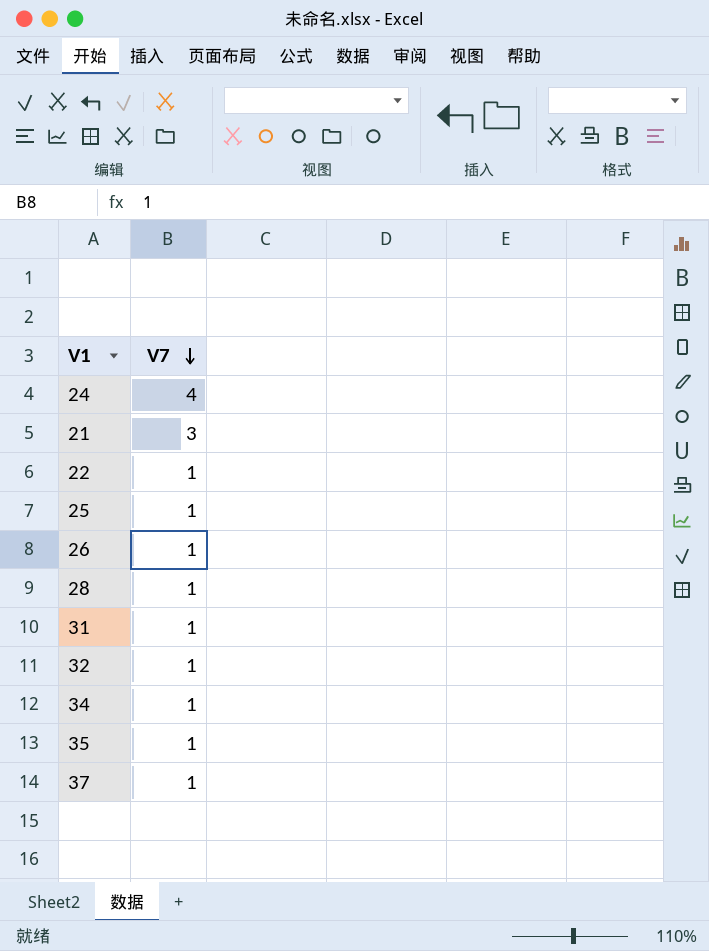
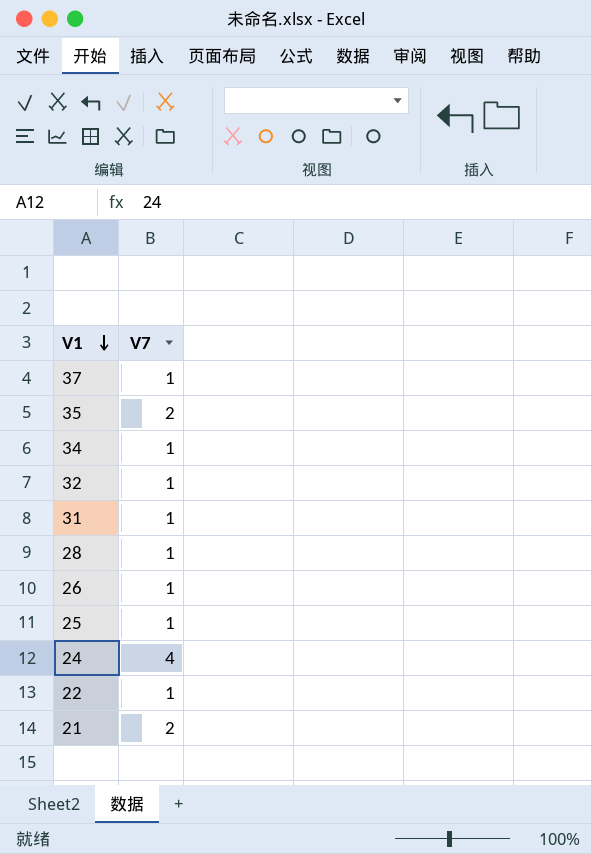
row order: V7 descending -> V1 descending
35 | V7: 1 -> 2
21 | V7: 3 -> 2

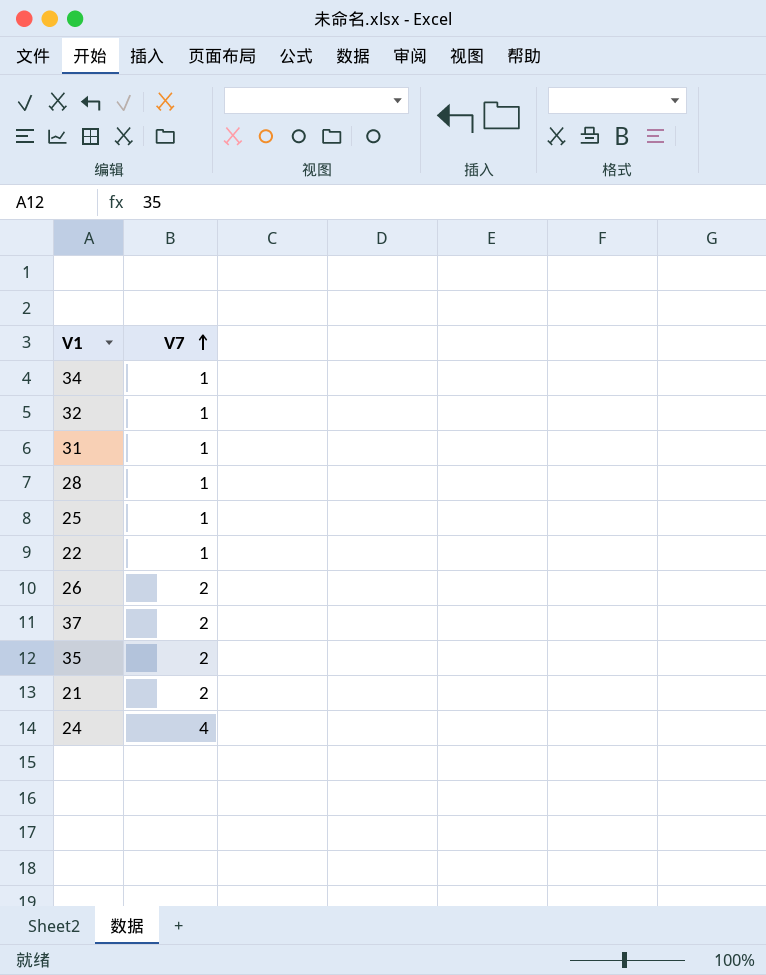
row order: V1 descending -> V7 ascending
26 | V7: 1 -> 2
37 | V7: 1 -> 2

